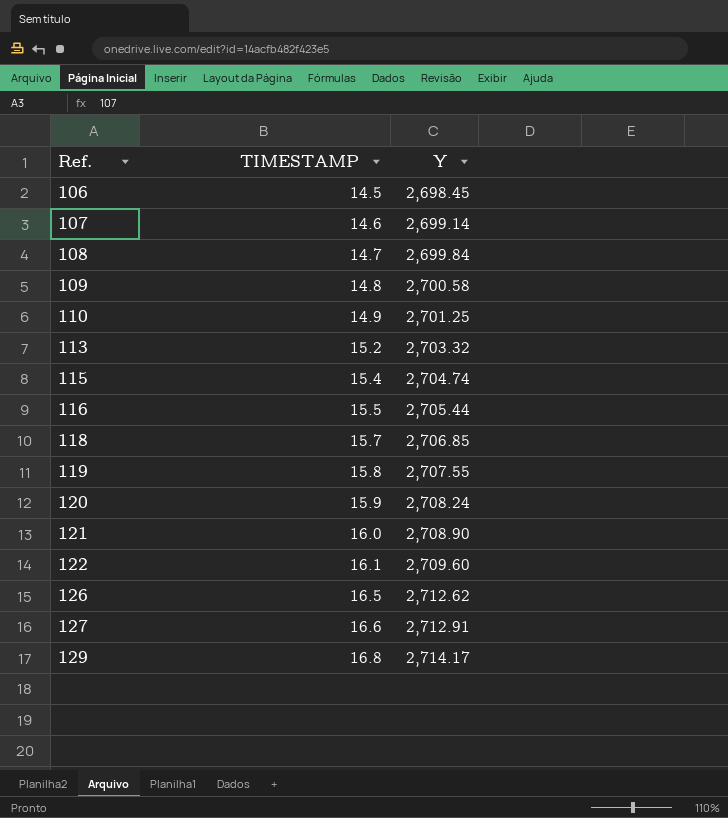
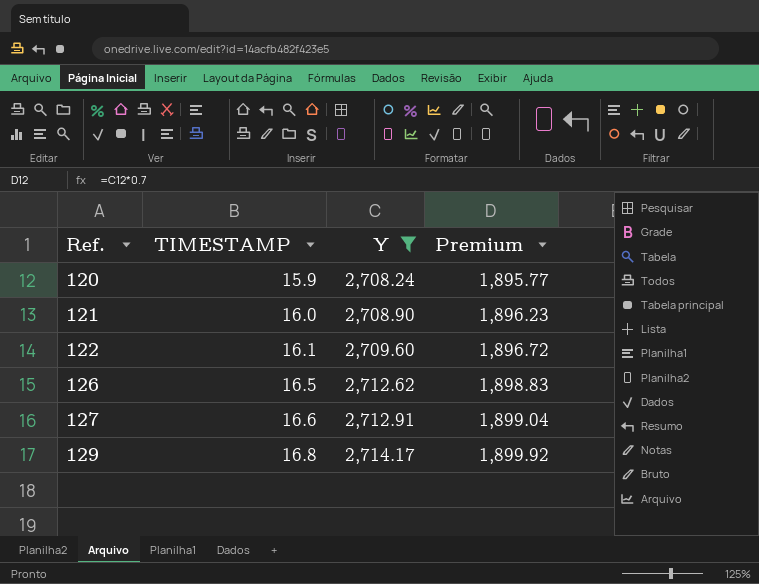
filter: none -> Y >= 2,708.24
column Premium | formula: none -> [Y] * 0.7

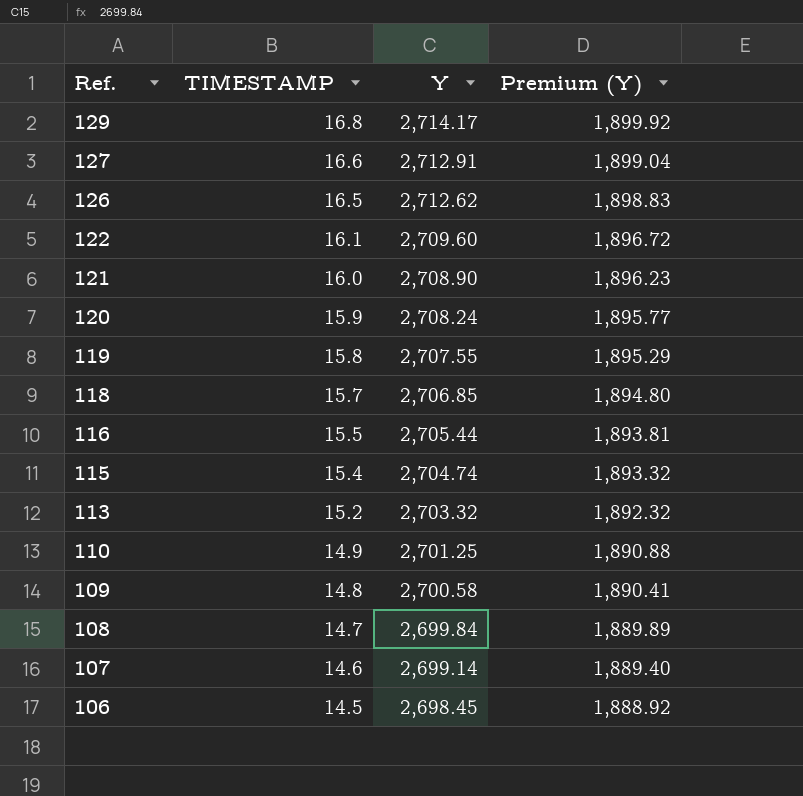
filter: Y >= 2,708.24 -> none
row order: Ref. ascending -> Ref. descending
column name: Premium -> Premium (Y)

